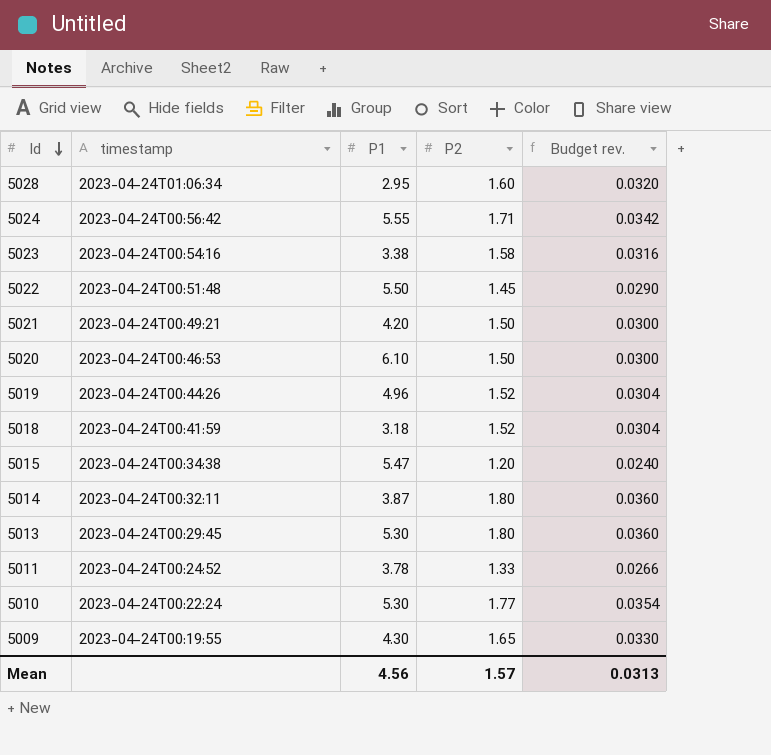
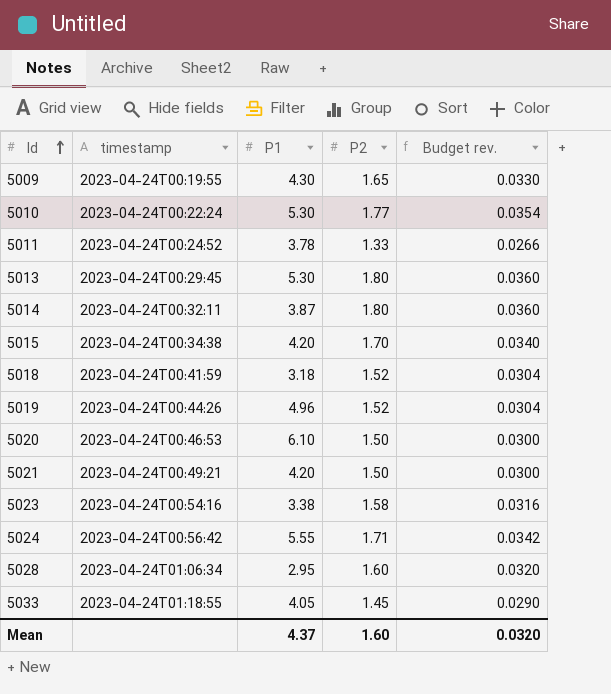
row order: Id descending -> Id ascending
row 5022: 2023-04-24T00:51:48 | 5.50 | 1.45 | 0.0290 -> none
5015 | P1: 5.47 -> 4.20
5015 | P2: 1.20 -> 1.70
5015 | Budget rev.: 0.0240 -> 0.0340
row 5033: none -> 2023-04-24T01:18:55 | 4.05 | 1.45 | 0.0290
Mean | P1: 4.56 -> 4.37
Mean | P2: 1.57 -> 1.60
Mean | Budget rev.: 0.0313 -> 0.0320

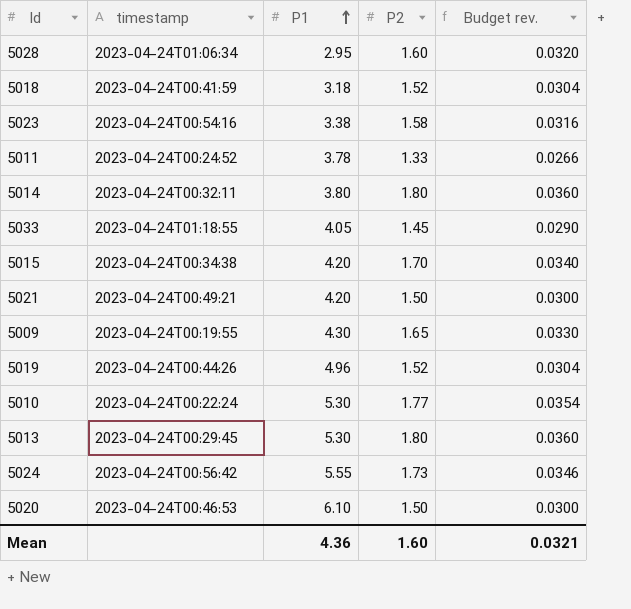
row order: Id ascending -> P1 ascending
5014 | P1: 3.87 -> 3.80
5024 | P2: 1.71 -> 1.73
5024 | Budget rev.: 0.0342 -> 0.0346
Mean | P1: 4.37 -> 4.36
Mean | Budget rev.: 0.0320 -> 0.0321

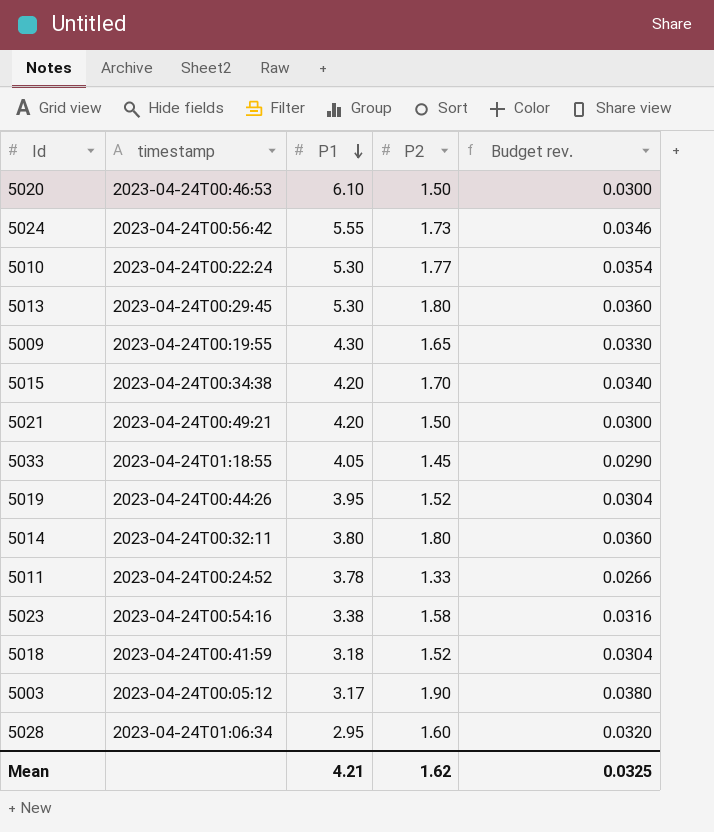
row order: P1 ascending -> P1 descending
5019 | P1: 4.96 -> 3.95
row 5003: none -> 2023-04-24T00:05:12 | 3.17 | 1.90 | 0.0380
Mean | P1: 4.36 -> 4.21
Mean | P2: 1.60 -> 1.62
Mean | Budget rev.: 0.0321 -> 0.0325

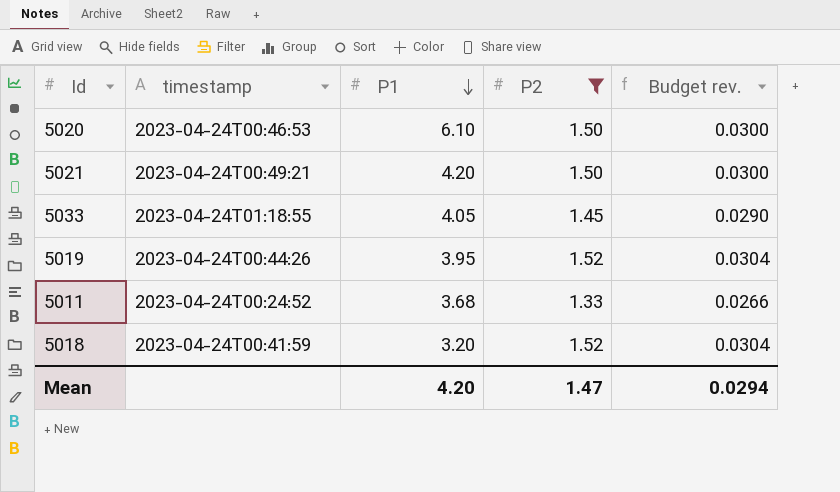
filter: none -> P2 <= 1.52
5011 | P1: 3.78 -> 3.68
5018 | P1: 3.18 -> 3.20
Mean | P1: 4.21 -> 4.20
Mean | P2: 1.62 -> 1.47
Mean | Budget rev.: 0.0325 -> 0.0294

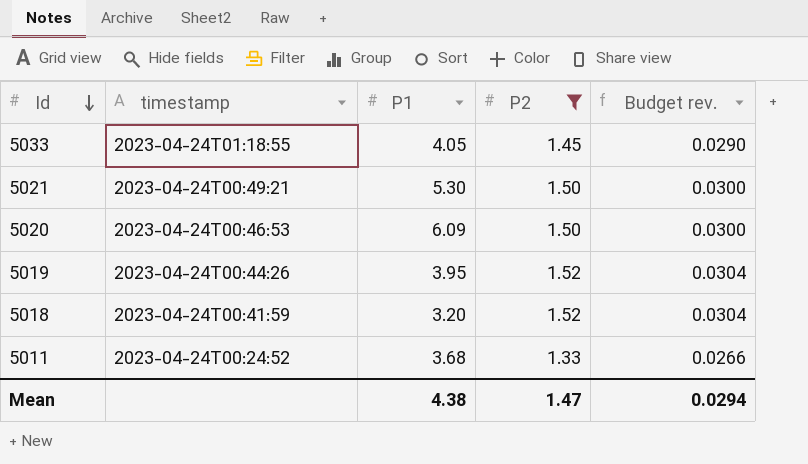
row order: P1 descending -> Id descending
5021 | P1: 4.20 -> 5.30
5020 | P1: 6.10 -> 6.09
Mean | P1: 4.20 -> 4.38

